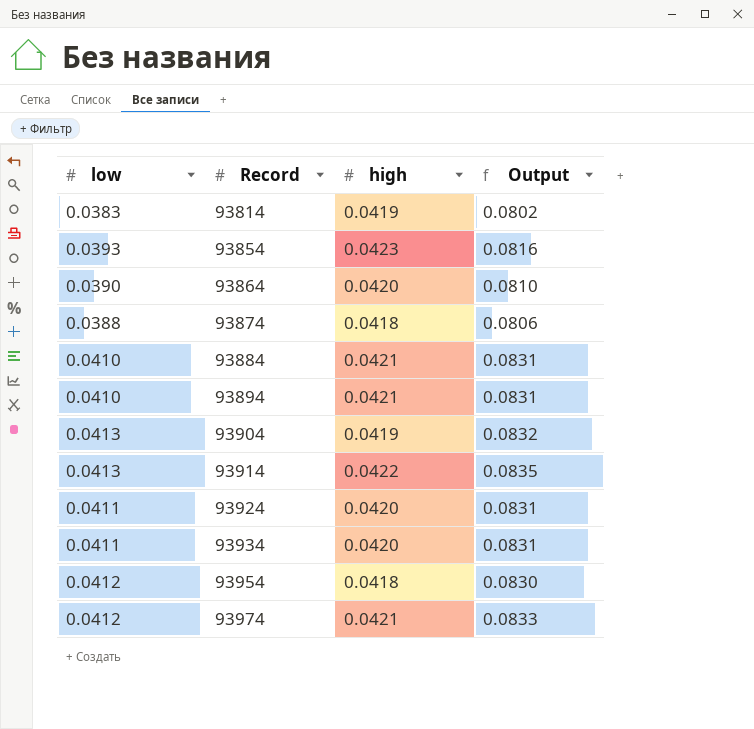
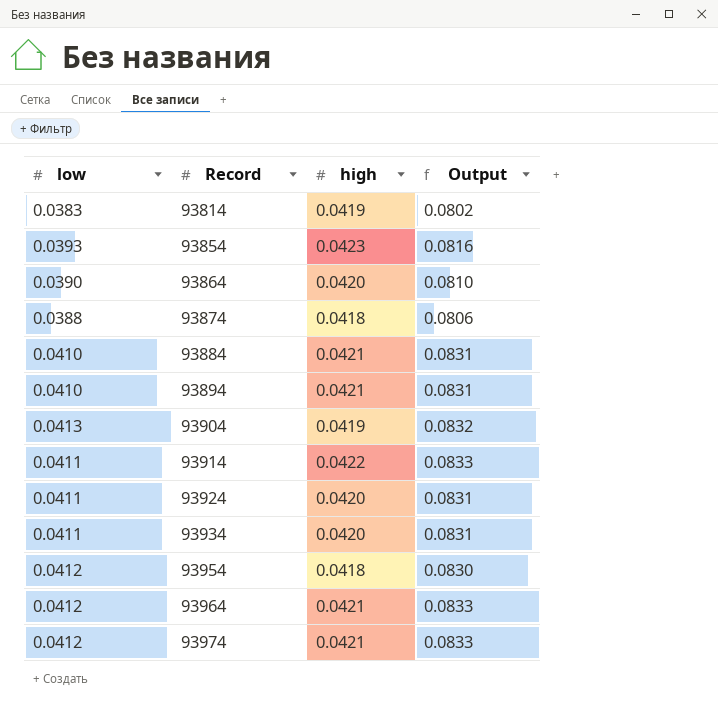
93914 | low: 0.0413 -> 0.0411
93914 | Output: 0.0835 -> 0.0833
row 93964: none -> 0.0412 | 0.0421 | 0.0833

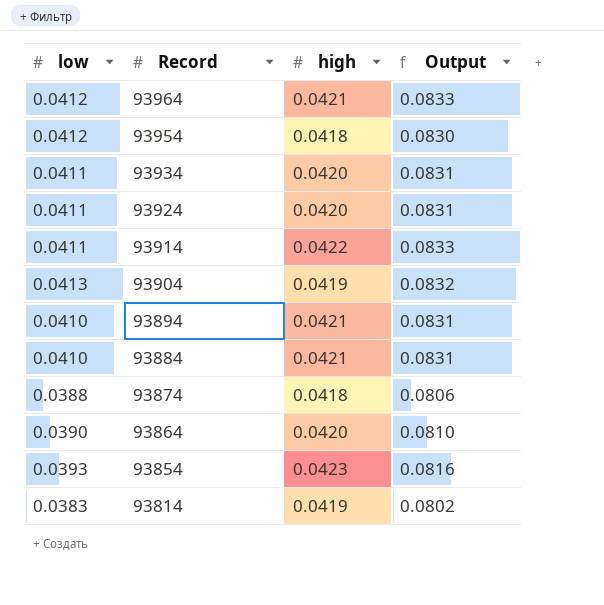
row order: Record ascending -> Record descending
row 93974: 0.0412 | 0.0421 | 0.0833 -> none

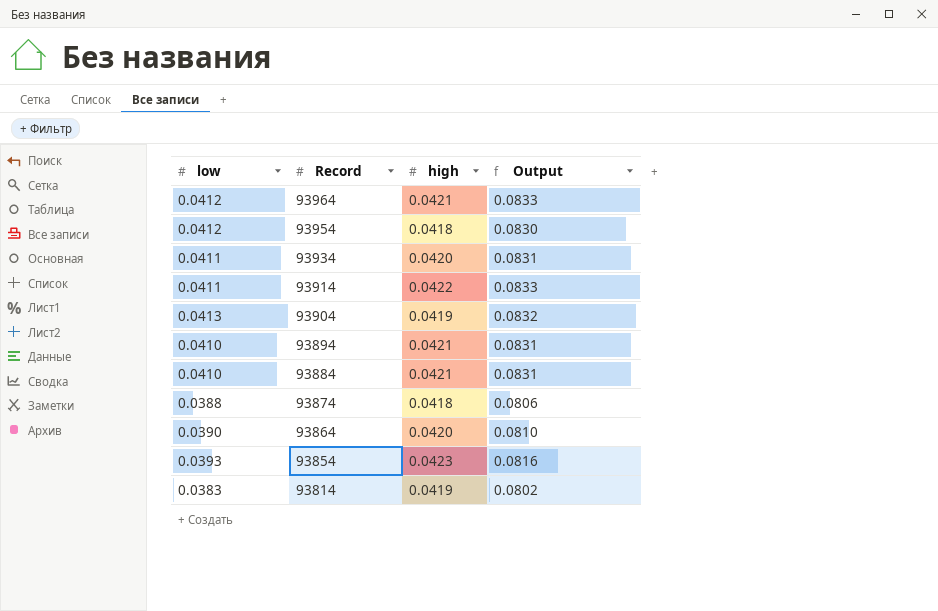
row 93924: 0.0411 | 0.0420 | 0.0831 -> none

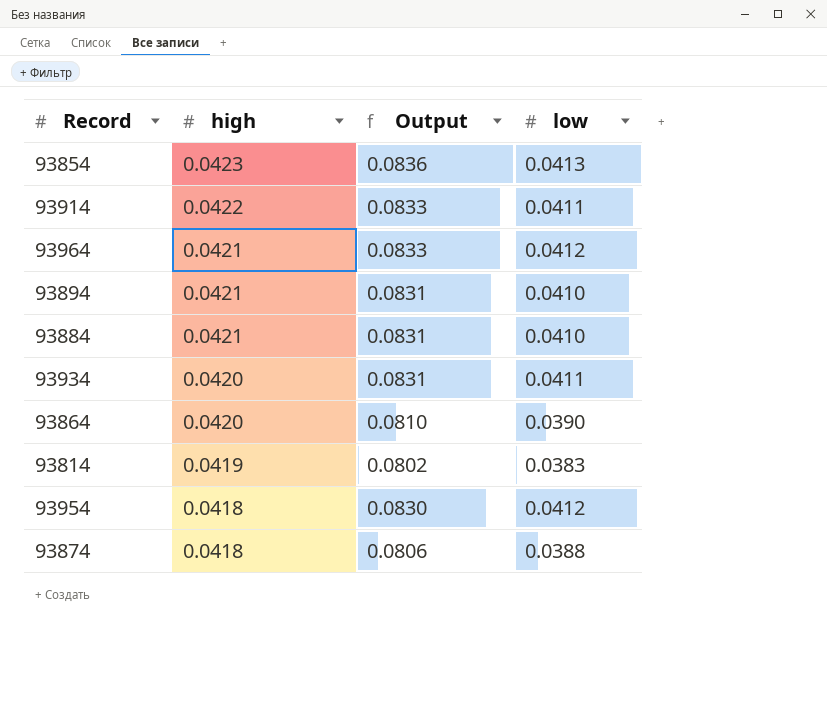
row order: Record descending -> high descending
column low | position: 1 -> 4
row 93904: 0.0413 | 0.0419 | 0.0832 -> none
93854 | Output: 0.0816 -> 0.0836
93854 | low: 0.0393 -> 0.0413

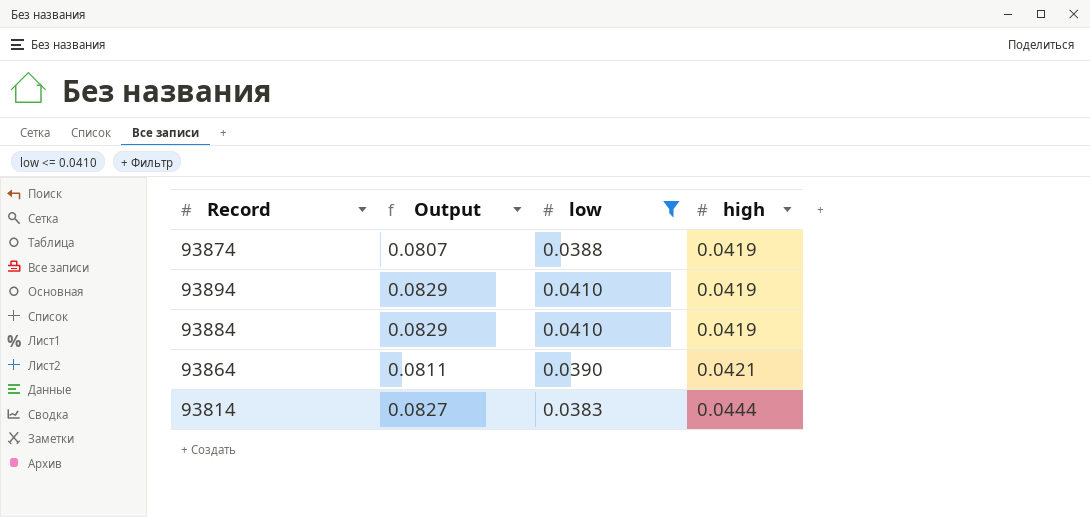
filter: none -> low <= 0.0410
row order: high descending -> high ascending
column high | position: 2 -> 4
93874 | Output: 0.0806 -> 0.0807
93874 | high: 0.0418 -> 0.0419
93894 | Output: 0.0831 -> 0.0829
93894 | high: 0.0421 -> 0.0419
93884 | Output: 0.0831 -> 0.0829
93884 | high: 0.0421 -> 0.0419
93864 | Output: 0.0810 -> 0.0811
93864 | high: 0.0420 -> 0.0421
93814 | Output: 0.0802 -> 0.0827
93814 | high: 0.0419 -> 0.0444

